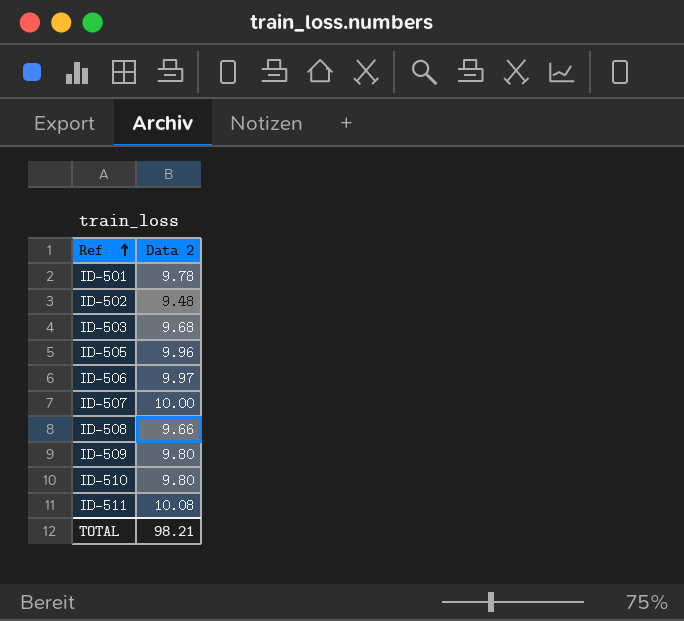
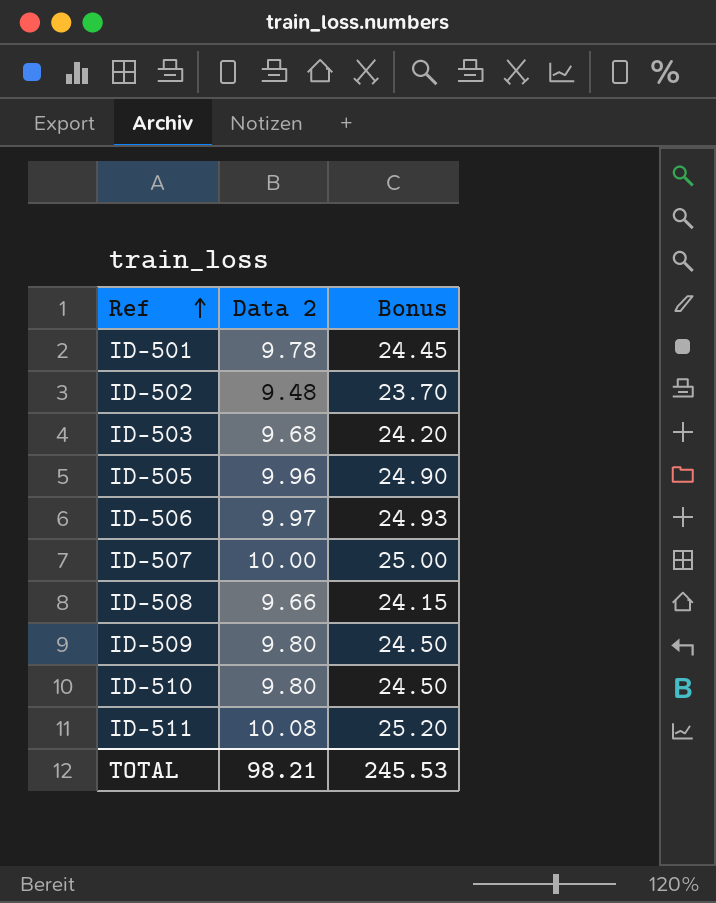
column Bonus | formula: none -> [Data 2] * 2.5

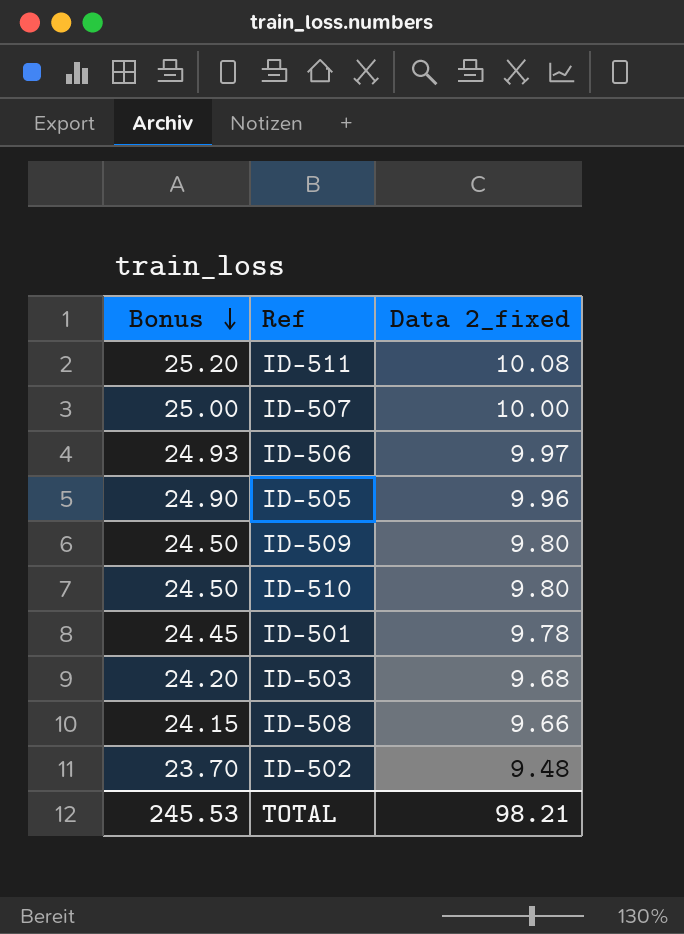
row order: Ref ascending -> Bonus descending
column Bonus | position: 3 -> 1
column name: Data 2 -> Data 2_fixed

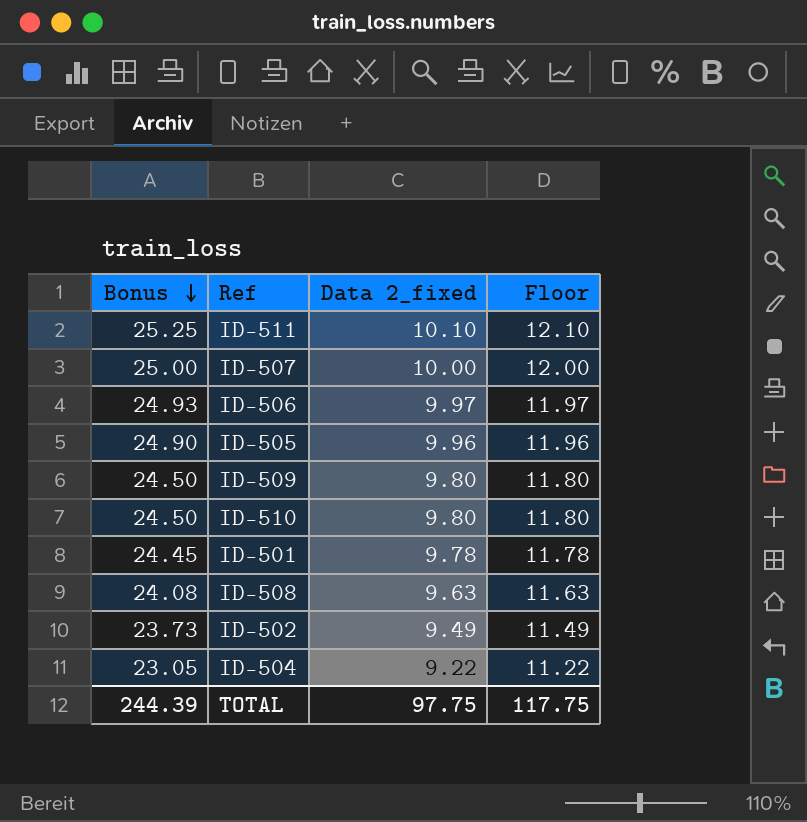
column Floor | formula: none -> [Data 2_fixed] + 2
row ID-503: 24.20 | 9.68 -> none
ID-511 | Bonus: 25.20 -> 25.25
ID-511 | Data 2_fixed: 10.08 -> 10.10
ID-508 | Bonus: 24.15 -> 24.08
ID-508 | Data 2_fixed: 9.66 -> 9.63
ID-502 | Bonus: 23.70 -> 23.73
ID-502 | Data 2_fixed: 9.48 -> 9.49
row ID-504: none -> 23.05 | 9.22 | 11.22
TOTAL | Bonus: 245.53 -> 244.39
TOTAL | Data 2_fixed: 98.21 -> 97.75

